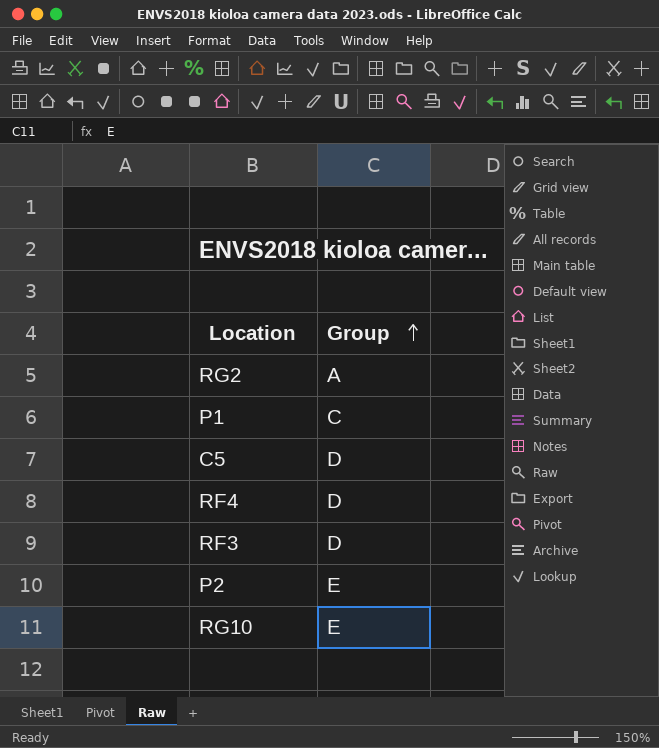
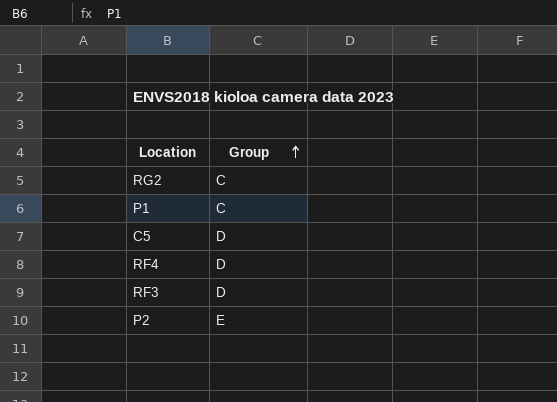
row RG10: E -> none
RG2 | Group: A -> C

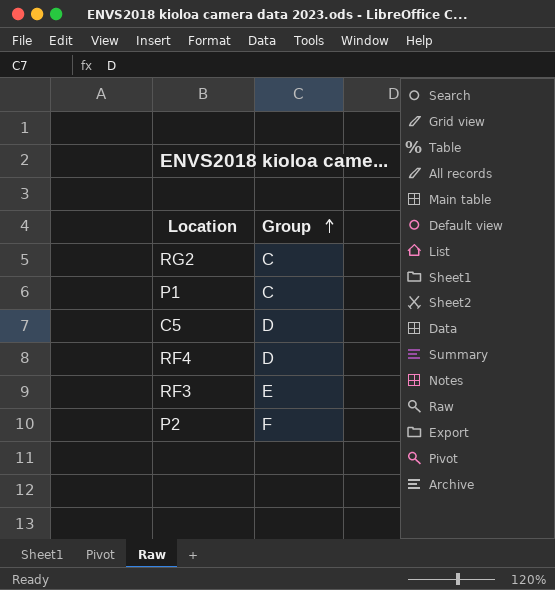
RF3 | Group: D -> E
P2 | Group: E -> F

